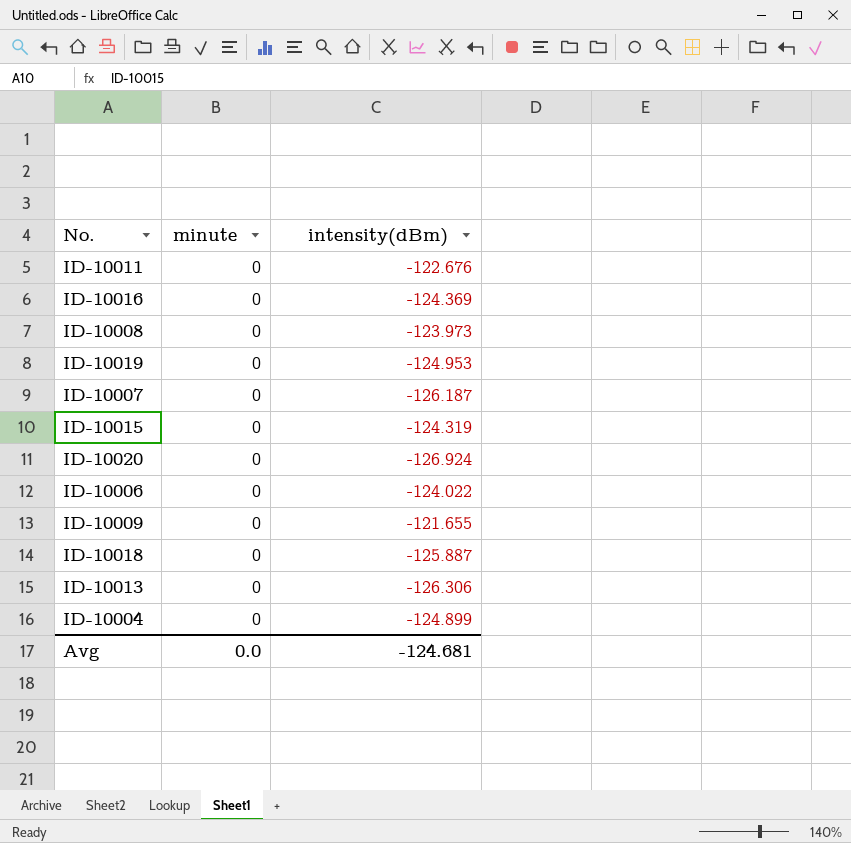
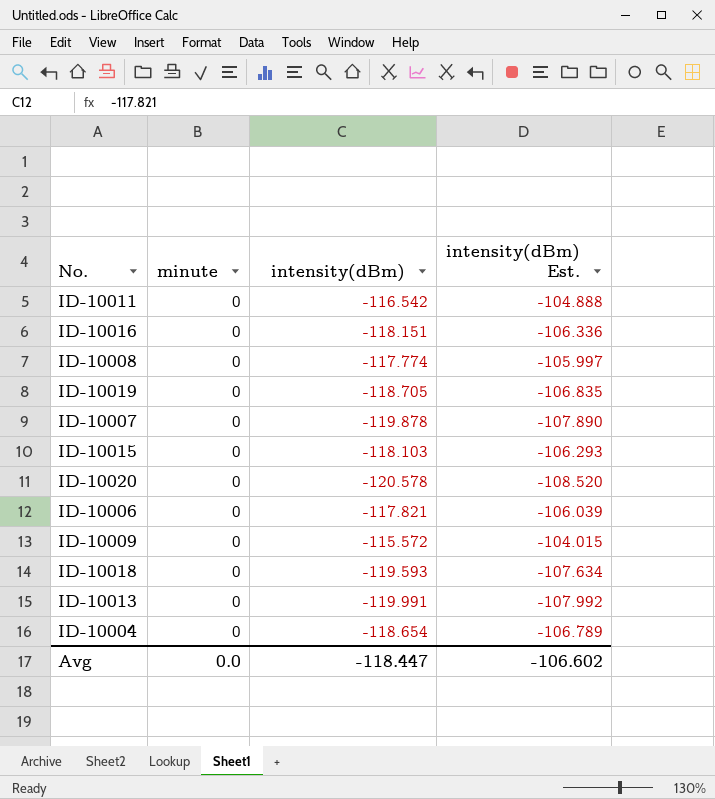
column intensity(dBm) Est. | formula: none -> [intensity(dBm)] * 0.9
ID-10011 | intensity(dBm): -122.676 -> -116.542
ID-10016 | intensity(dBm): -124.369 -> -118.151
ID-10008 | intensity(dBm): -123.973 -> -117.774
ID-10019 | intensity(dBm): -124.953 -> -118.705
ID-10007 | intensity(dBm): -126.187 -> -119.878
ID-10015 | intensity(dBm): -124.319 -> -118.103
ID-10020 | intensity(dBm): -126.924 -> -120.578
ID-10006 | intensity(dBm): -124.022 -> -117.821
ID-10009 | intensity(dBm): -121.655 -> -115.572
ID-10018 | intensity(dBm): -125.887 -> -119.593
ID-10013 | intensity(dBm): -126.306 -> -119.991
ID-10004 | intensity(dBm): -124.899 -> -118.654
Avg | intensity(dBm): -124.681 -> -118.447

